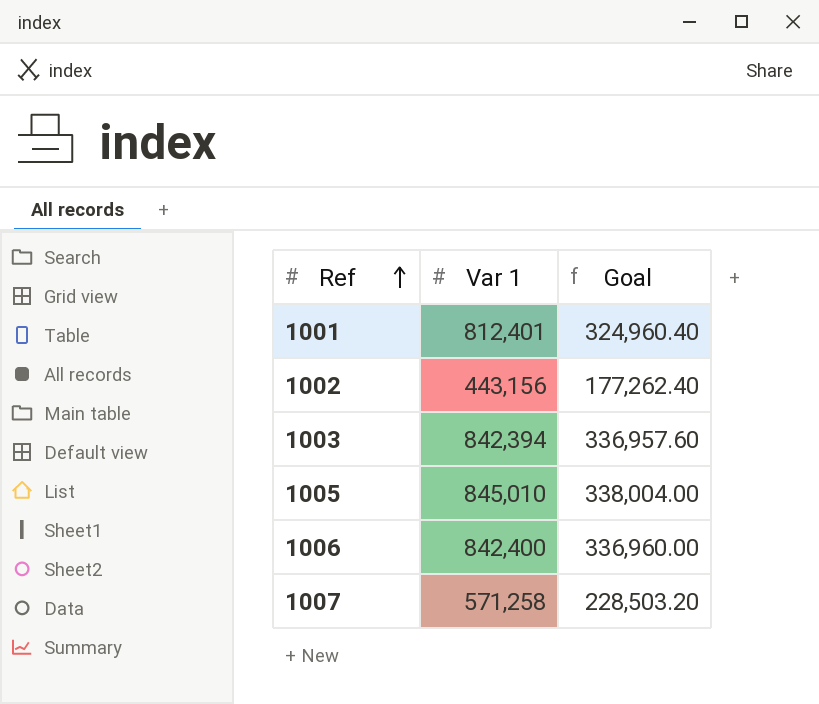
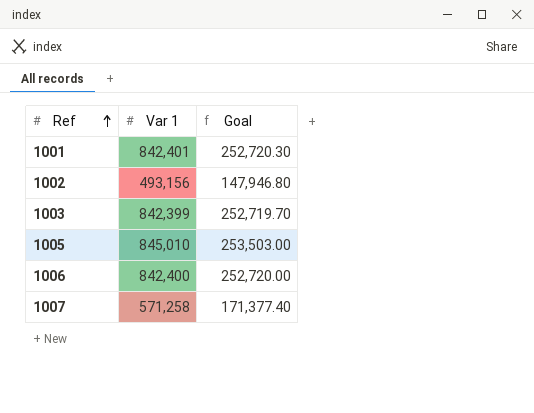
column Goal | formula: [Var 1] * 0.4 -> [Var 1] * 0.3
1001 | Var 1: 812,401 -> 842,401
1002 | Var 1: 443,156 -> 493,156
1003 | Var 1: 842,394 -> 842,399

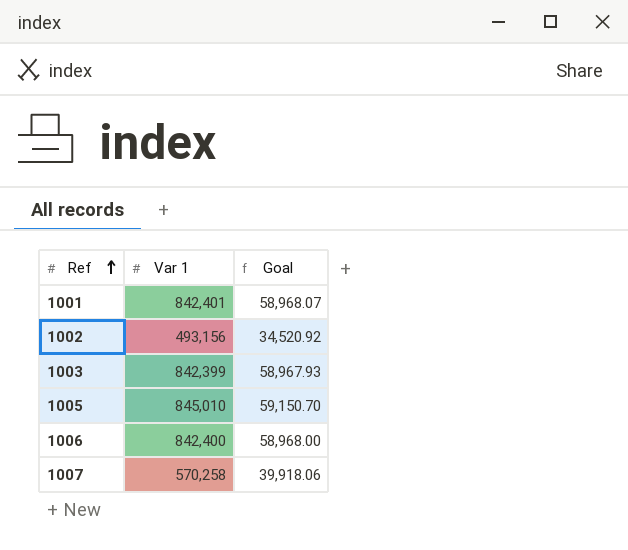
column Goal | formula: [Var 1] * 0.3 -> [Var 1] * 0.07
1007 | Var 1: 571,258 -> 570,258

